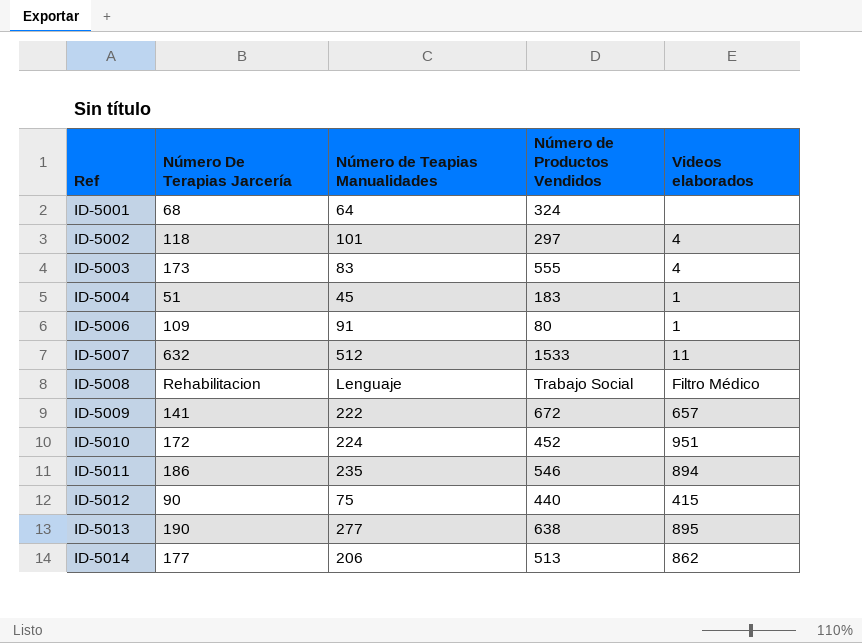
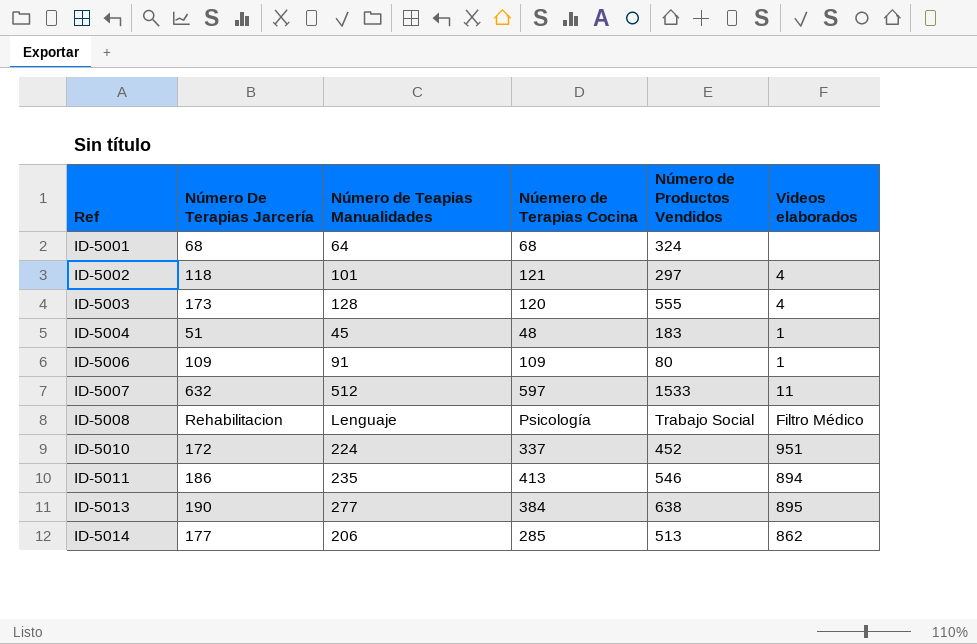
column Núemero de Terapias Cocina | position: none -> 4
row ID-5009: 141 | 222 | 672 | 657 -> none
row ID-5012: 90 | 75 | 440 | 415 -> none
ID-5003 | Número de Teapias Manualidades: 83 -> 128

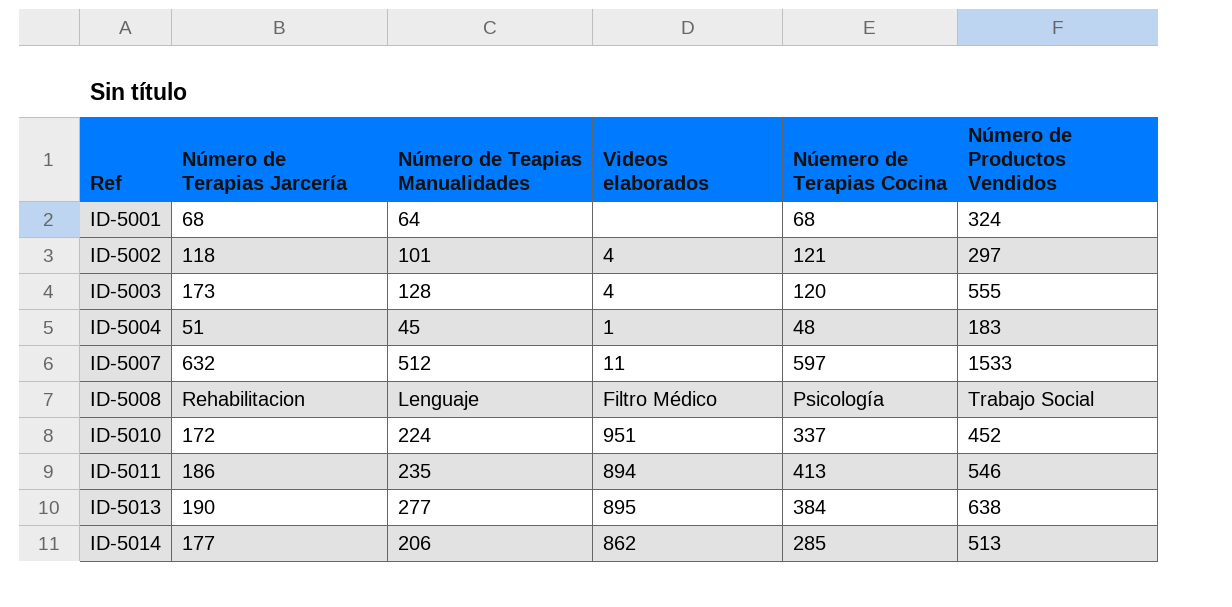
column name: Número De Terapias Jarcería -> Número de Terapias Jarcería
column Videos elaborados | position: 6 -> 4
row ID-5006: 109 | 91 | 109 | 80 | 1 -> none

